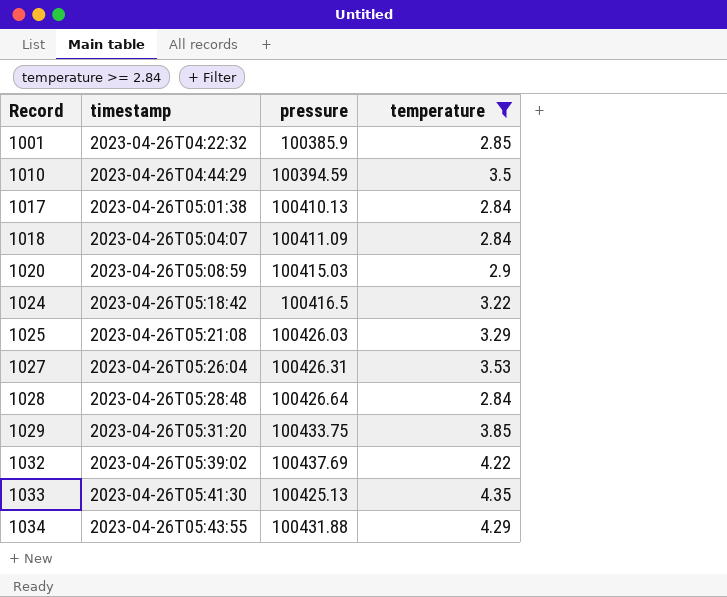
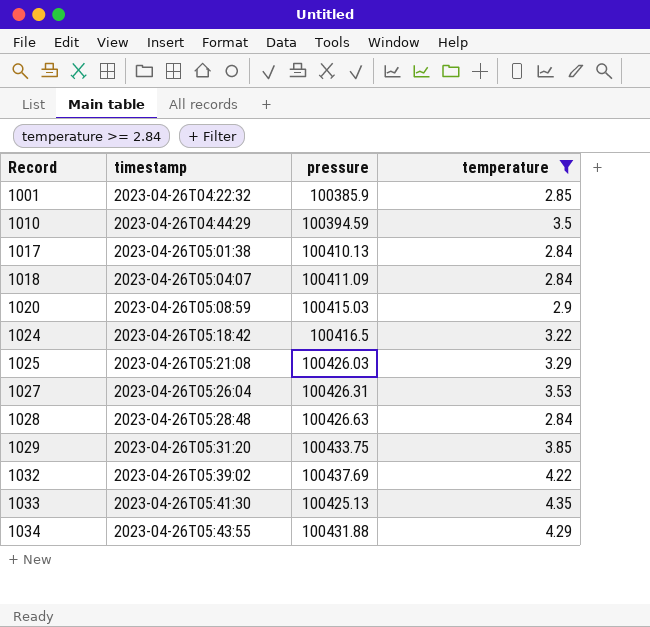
1028 | pressure: 100426.64 -> 100426.63

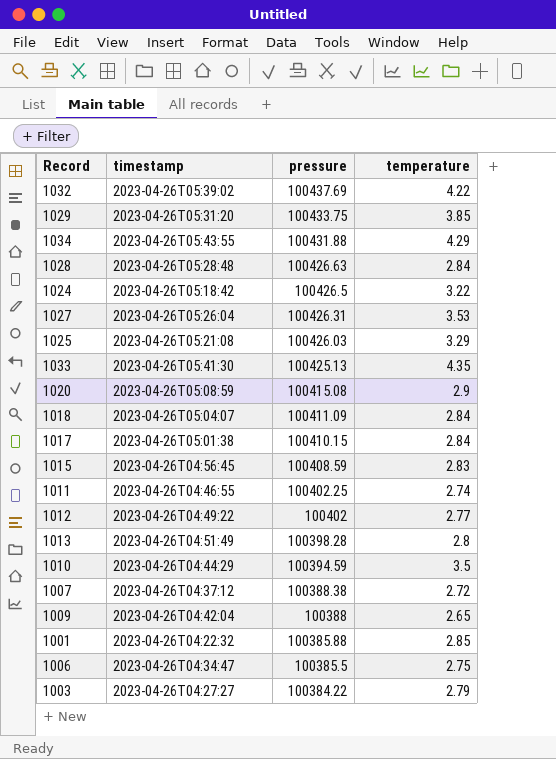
filter: temperature >= 2.84 -> none
row order: Record ascending -> pressure descending
1024 | pressure: 100416.5 -> 100426.5
1020 | pressure: 100415.03 -> 100415.08
1017 | pressure: 100410.13 -> 100410.15
1001 | pressure: 100385.9 -> 100385.88

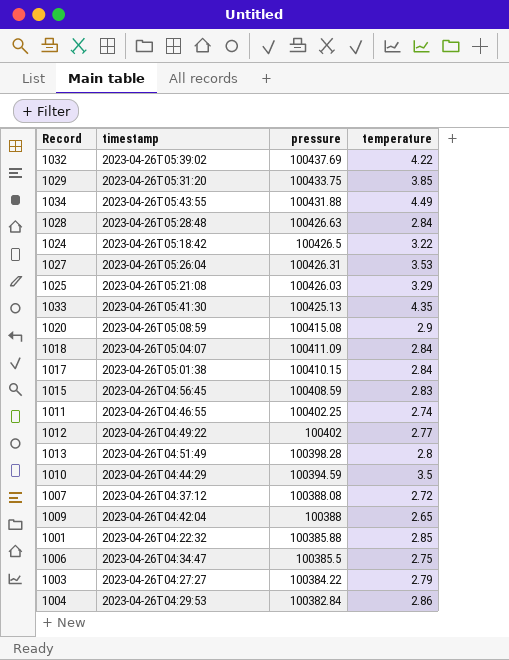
1034 | temperature: 4.29 -> 4.49
1007 | pressure: 100388.38 -> 100388.08
row 1004: none -> 2023-04-26T04:29:53 | 100382.84 | 2.86

